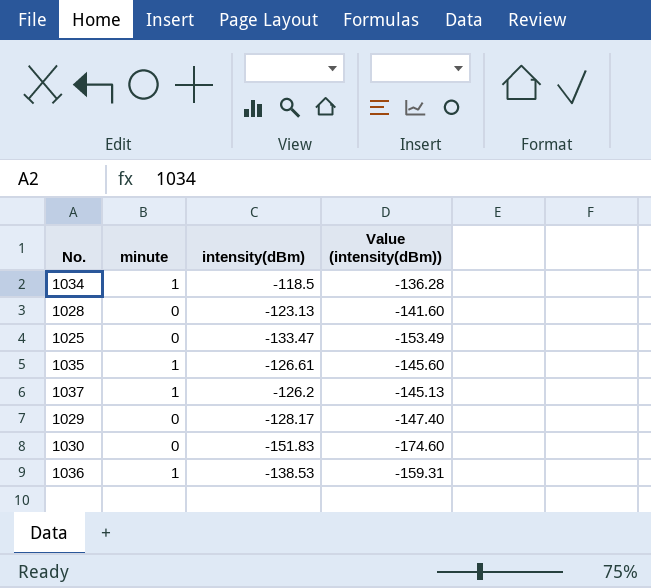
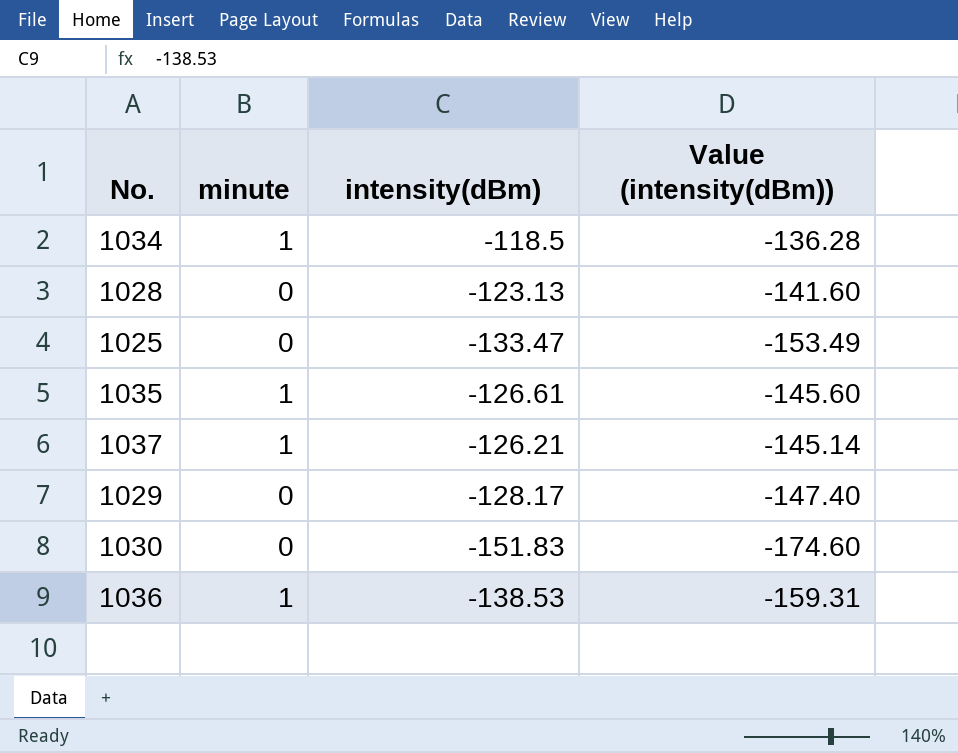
1037 | intensity(dBm): -126.2 -> -126.21
1037 | Value (intensity(dBm)): -145.13 -> -145.14

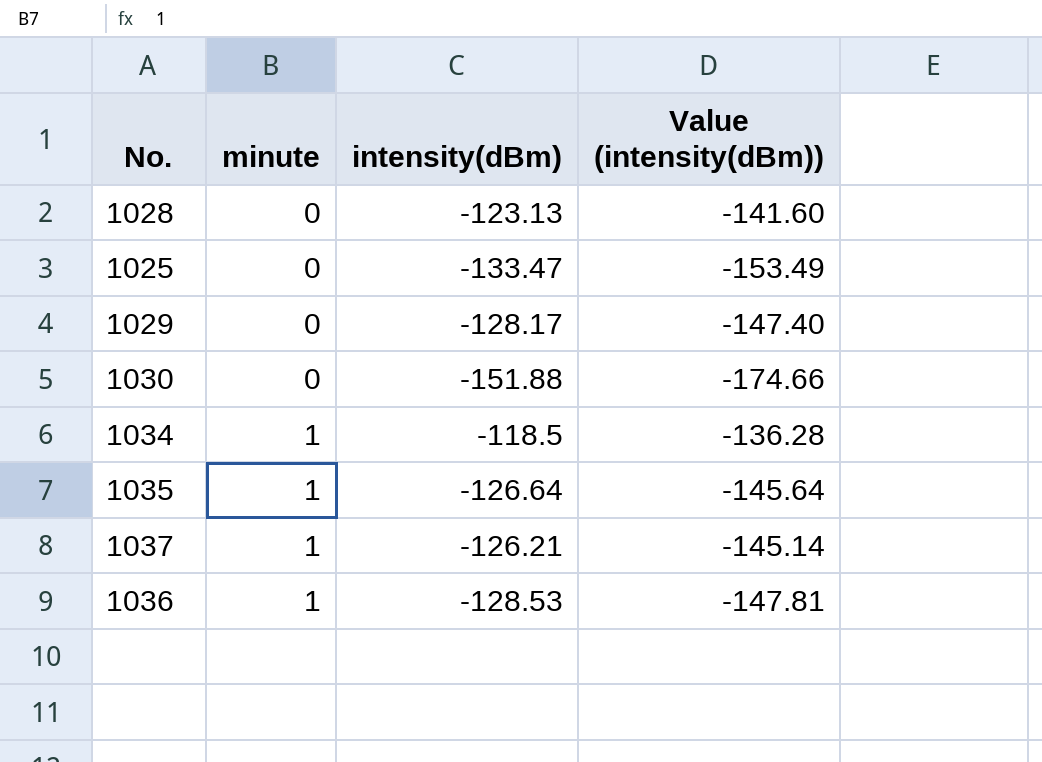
row order: none -> minute ascending
1030 | intensity(dBm): -151.83 -> -151.88
1030 | Value (intensity(dBm)): -174.60 -> -174.66
1035 | intensity(dBm): -126.61 -> -126.64
1035 | Value (intensity(dBm)): -145.60 -> -145.64
1036 | intensity(dBm): -138.53 -> -128.53
1036 | Value (intensity(dBm)): -159.31 -> -147.81

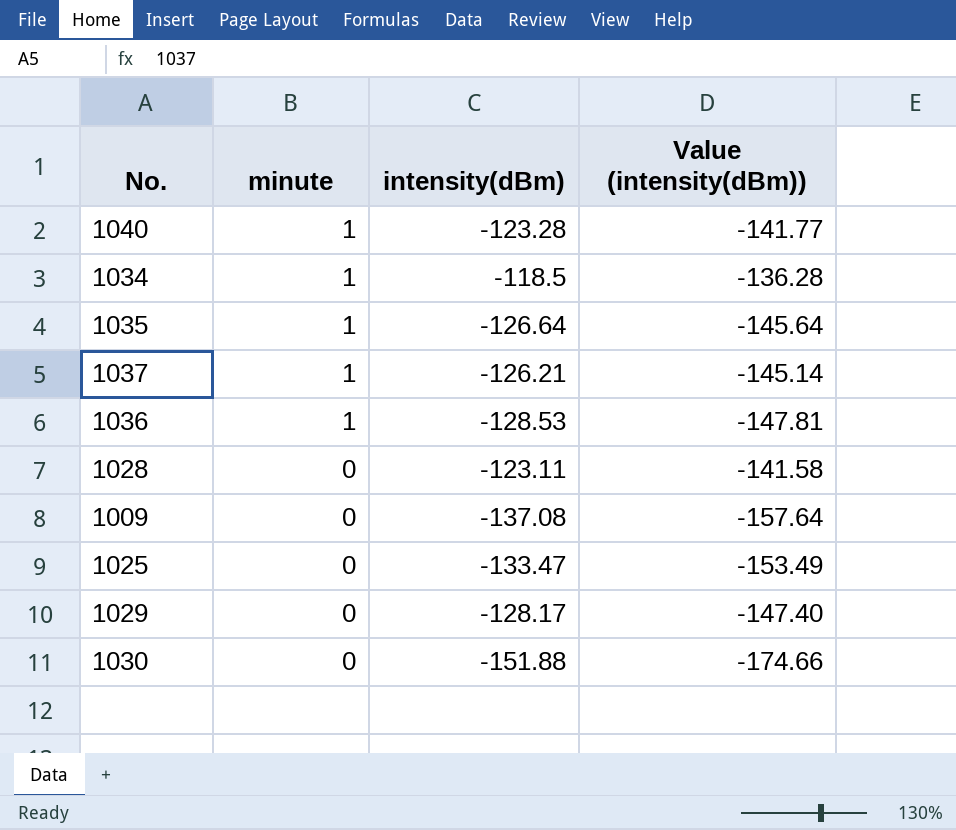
row order: minute ascending -> minute descending
row 1040: none -> 1 | -123.28 | -141.77
1028 | intensity(dBm): -123.13 -> -123.11
1028 | Value (intensity(dBm)): -141.60 -> -141.58
row 1009: none -> 0 | -137.08 | -157.64

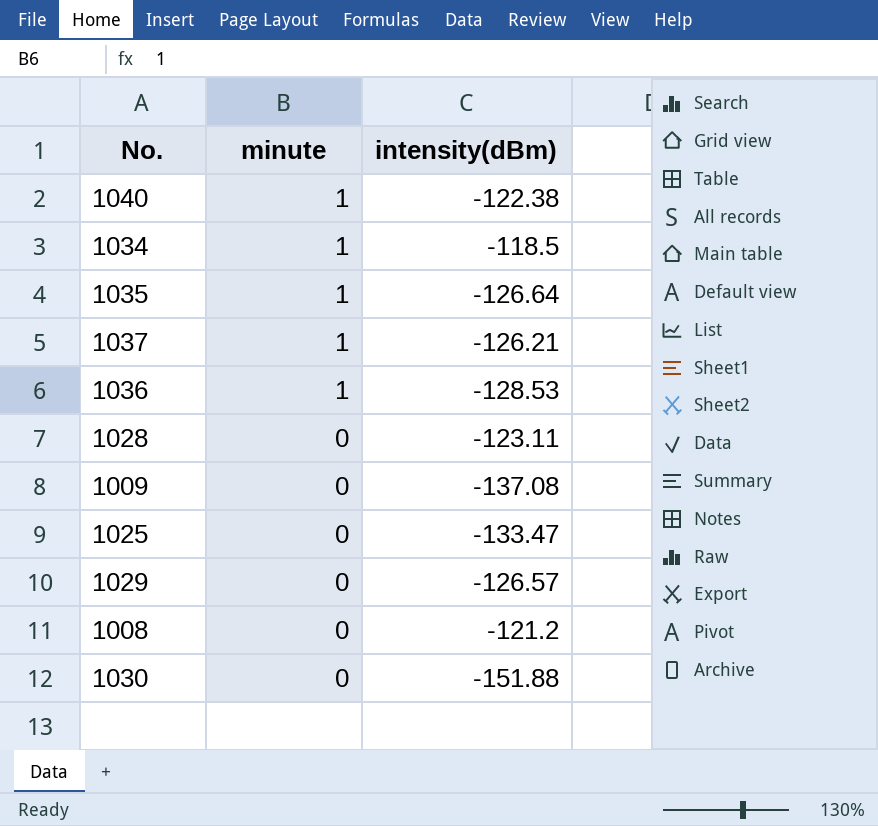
column Value (intensity(dBm)) | formula: [intensity(dBm)] * 1.15 -> none
1040 | intensity(dBm): -123.28 -> -122.38
1029 | intensity(dBm): -128.17 -> -126.57
row 1008: none -> 0 | -121.2

